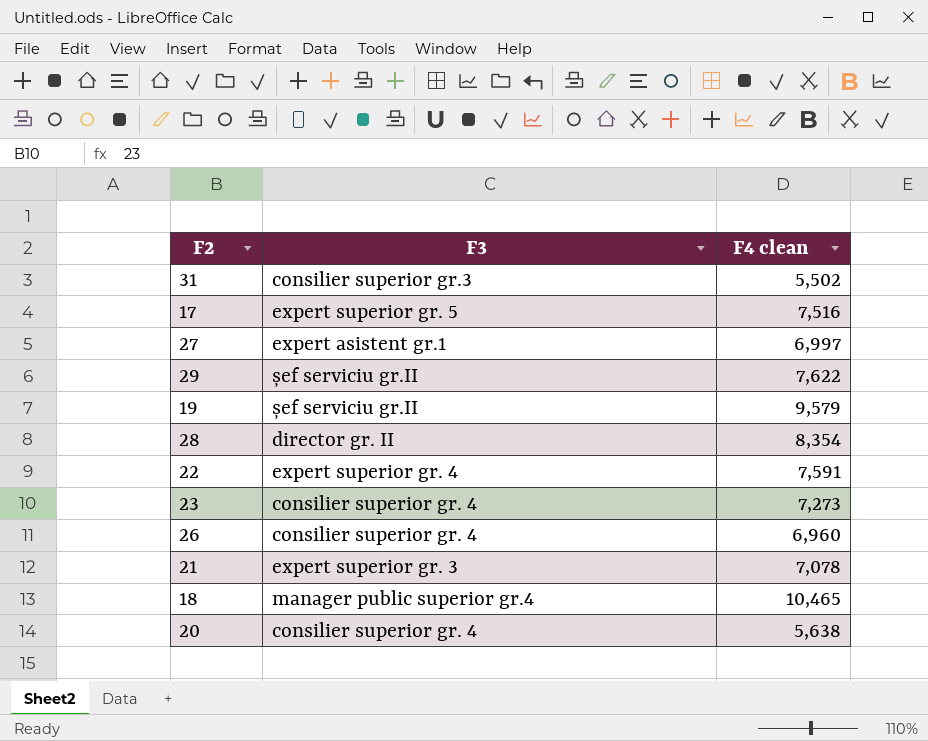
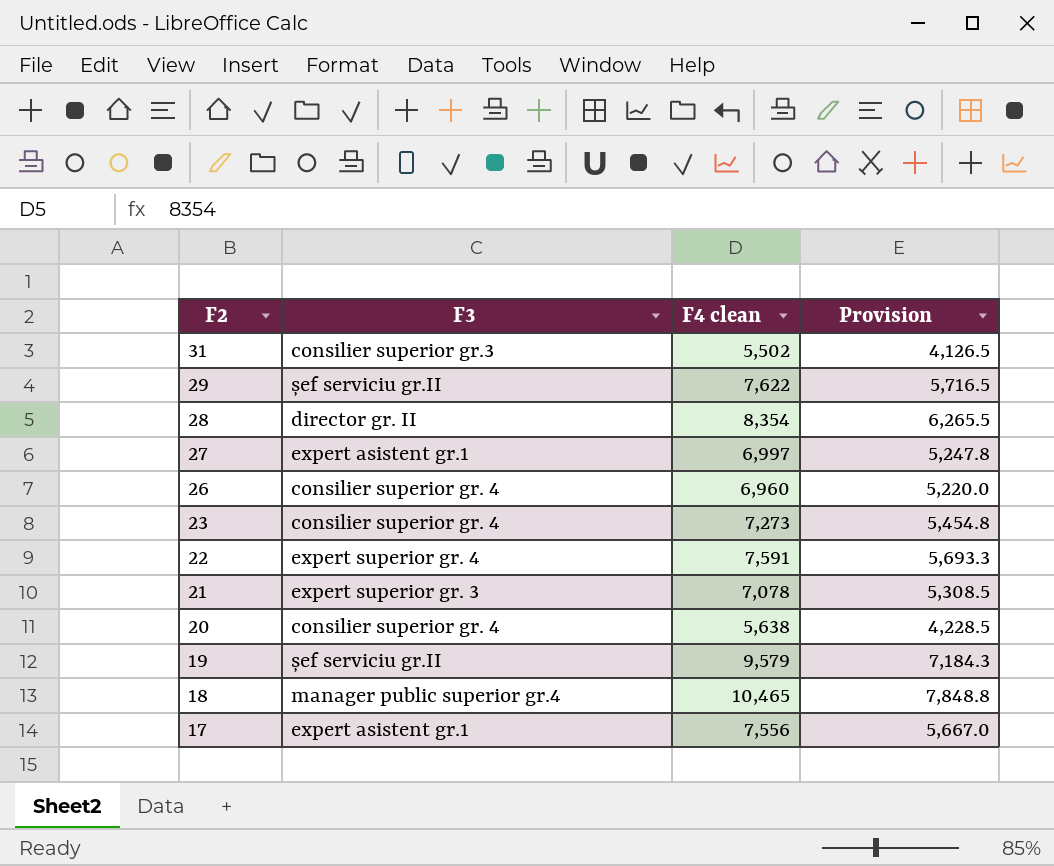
row order: none -> F2 descending
column Provision | formula: none -> [F4 clean] * 0.75
17 | F3: expert superior gr. 5 -> expert asistent gr.1
17 | F4 clean: 7,516 -> 7,556

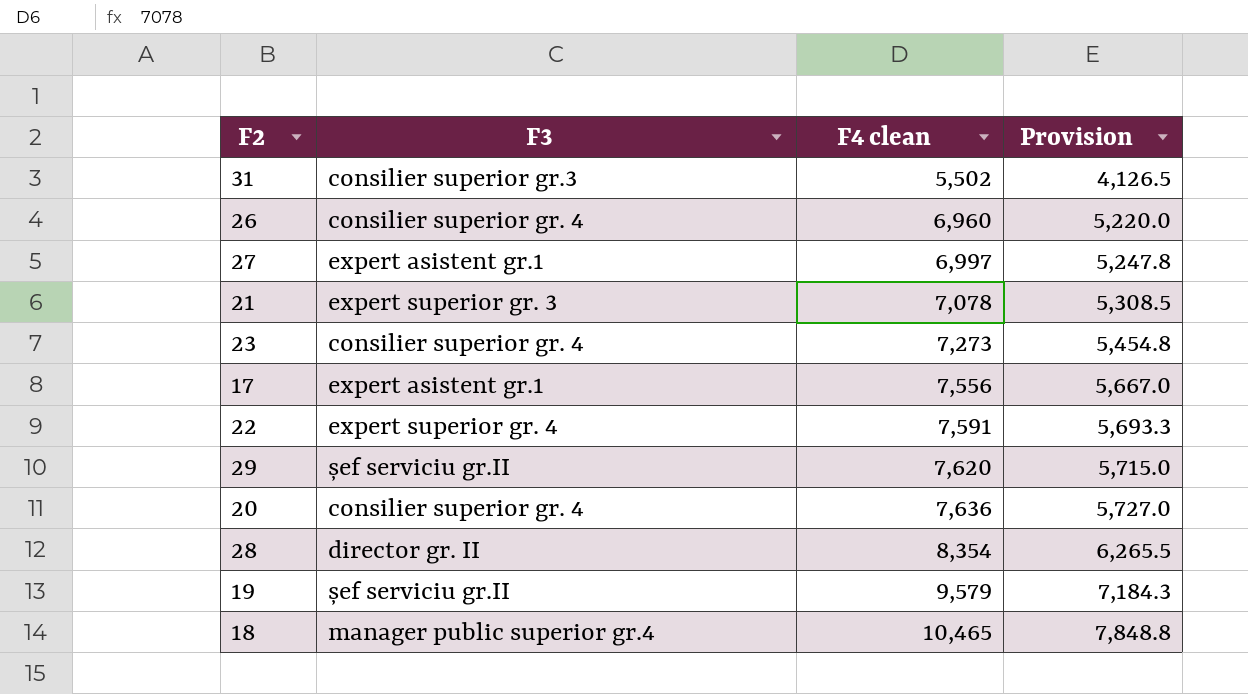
row order: F2 descending -> F4 clean ascending
29 | F4 clean: 7,622 -> 7,620
29 | Provision: 5,716.5 -> 5,715.0
20 | F4 clean: 5,638 -> 7,636
20 | Provision: 4,228.5 -> 5,727.0

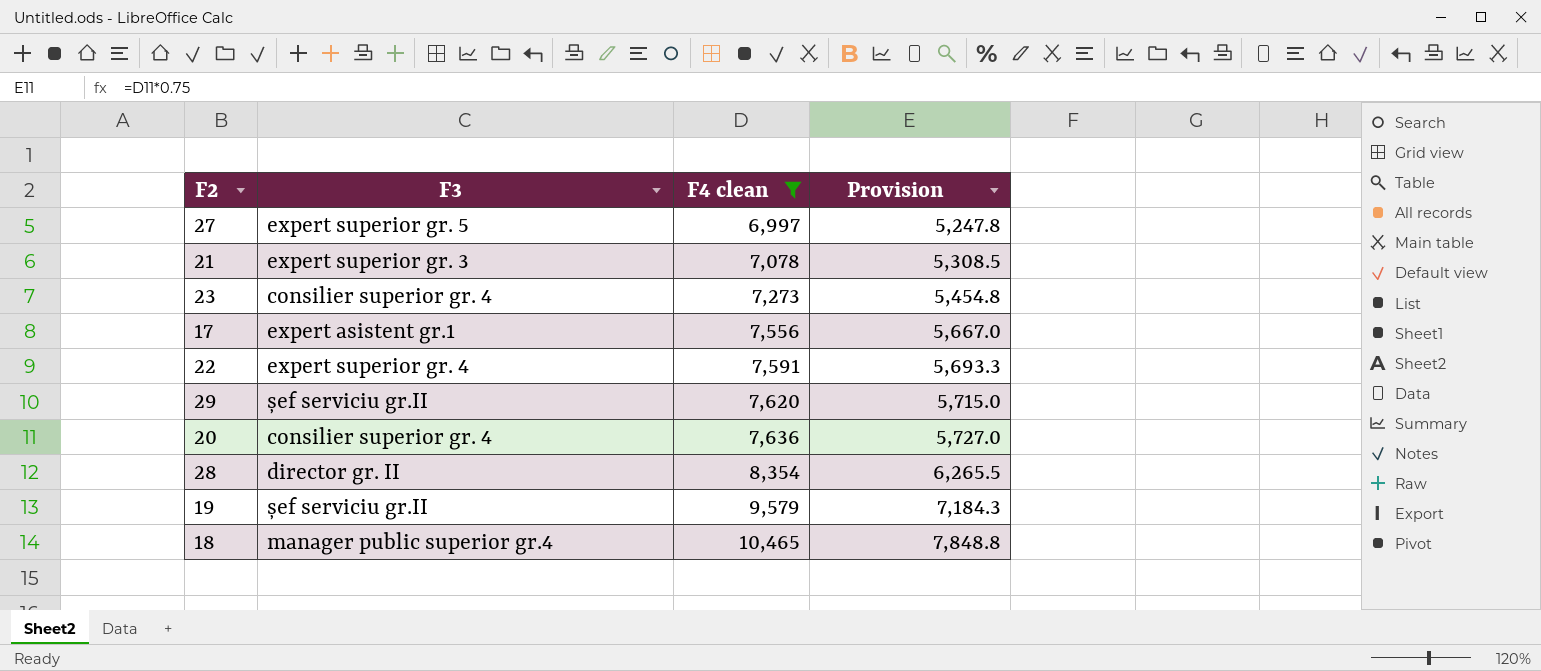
filter: none -> F4 clean >= 6,997
27 | F3: expert asistent gr.1 -> expert superior gr. 5

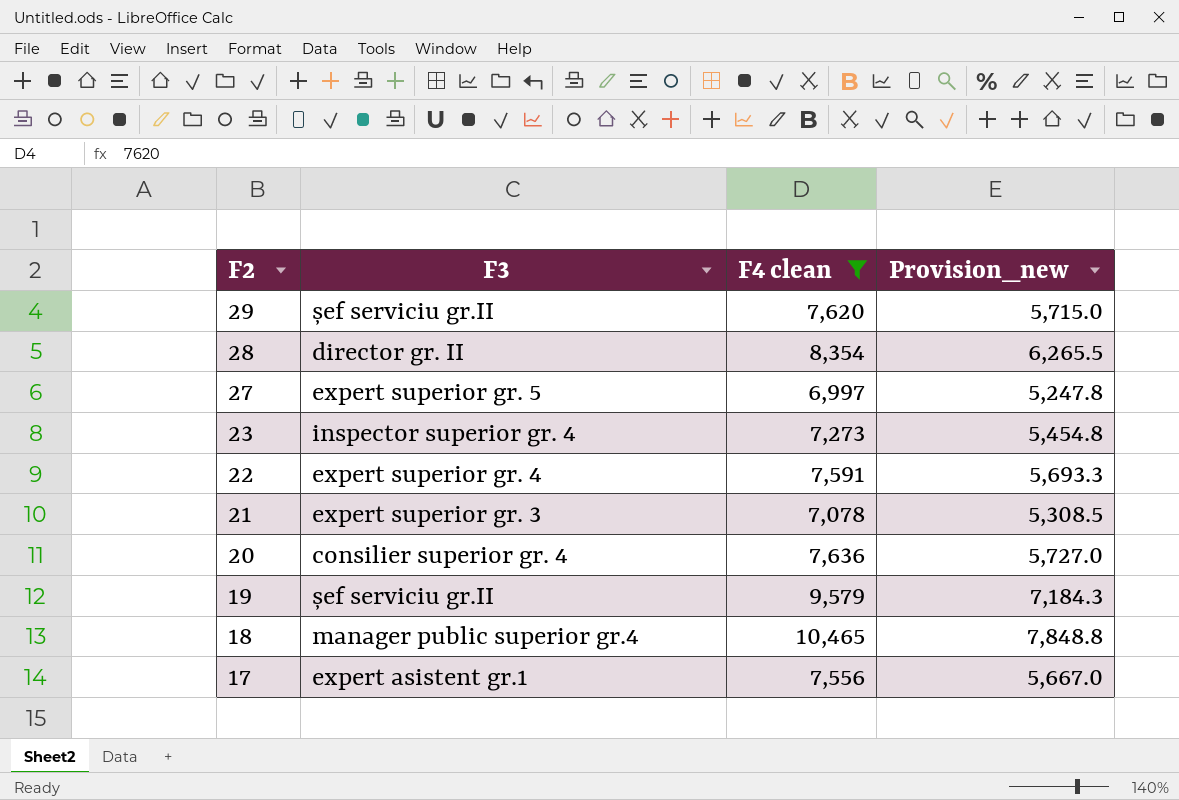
row order: F4 clean ascending -> F2 descending
column name: Provision -> Provision_new
23 | F3: consilier superior gr. 4 -> inspector superior gr. 4

